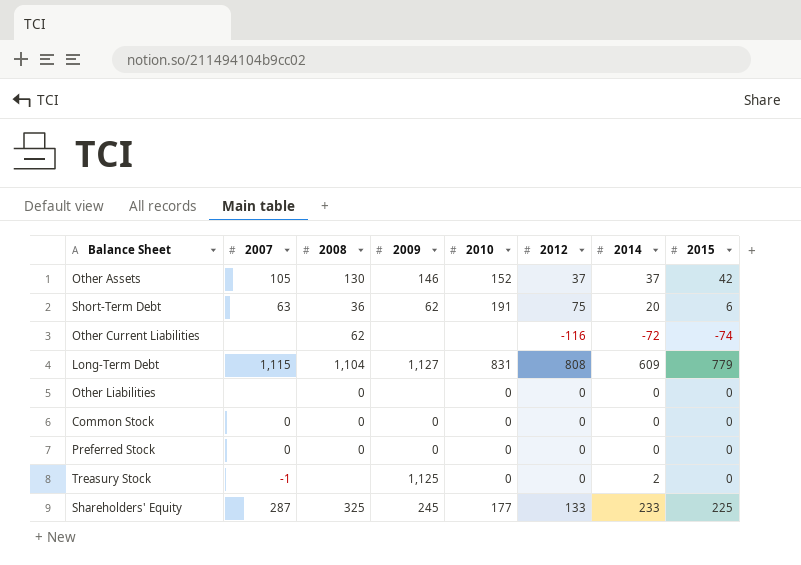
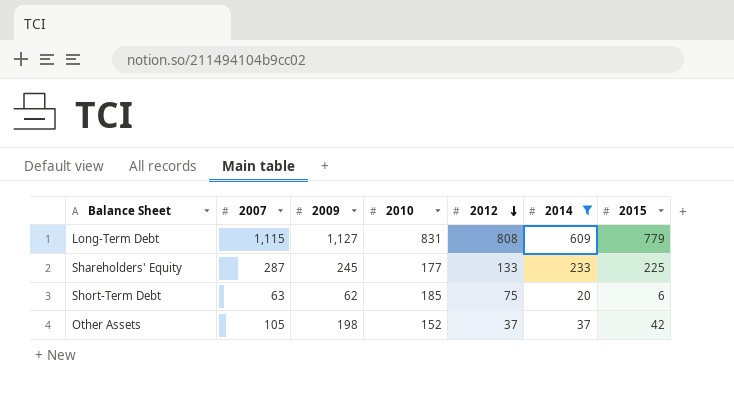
filter: none -> 2014 >= 20
row order: none -> 2012 descending
column 2008 | position: 3 -> none
Short-Term Debt | 2010: 191 -> 185
Other Assets | 2009: 146 -> 198

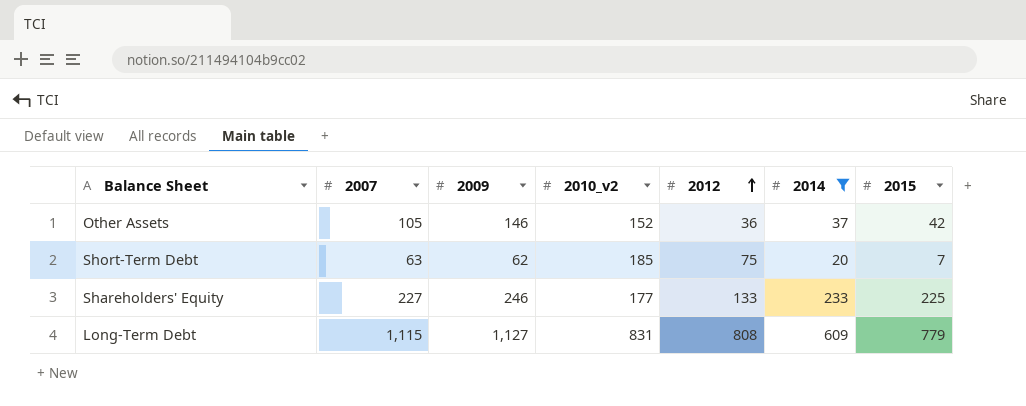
row order: 2012 descending -> 2012 ascending
column name: 2010 -> 2010_v2
Other Assets | 2009: 198 -> 146
Other Assets | 2012: 37 -> 36
Short-Term Debt | 2015: 6 -> 7
Shareholders' Equity | 2007: 287 -> 227
Shareholders' Equity | 2009: 245 -> 246

